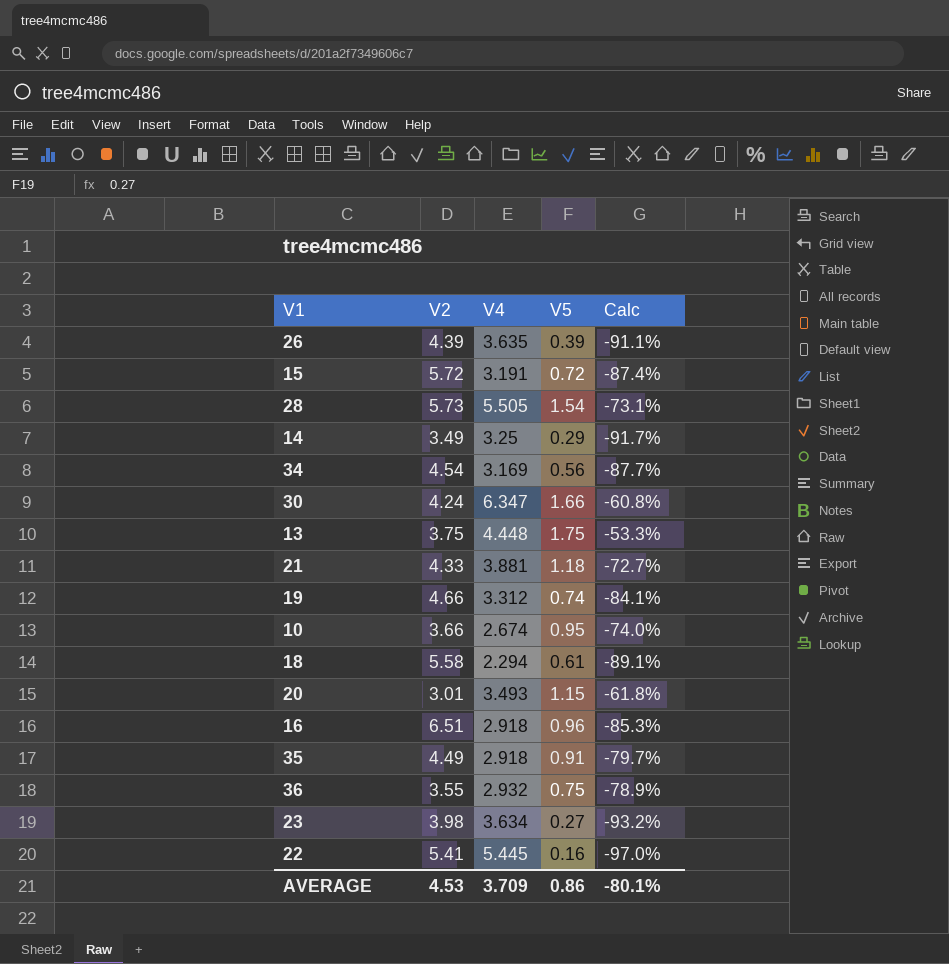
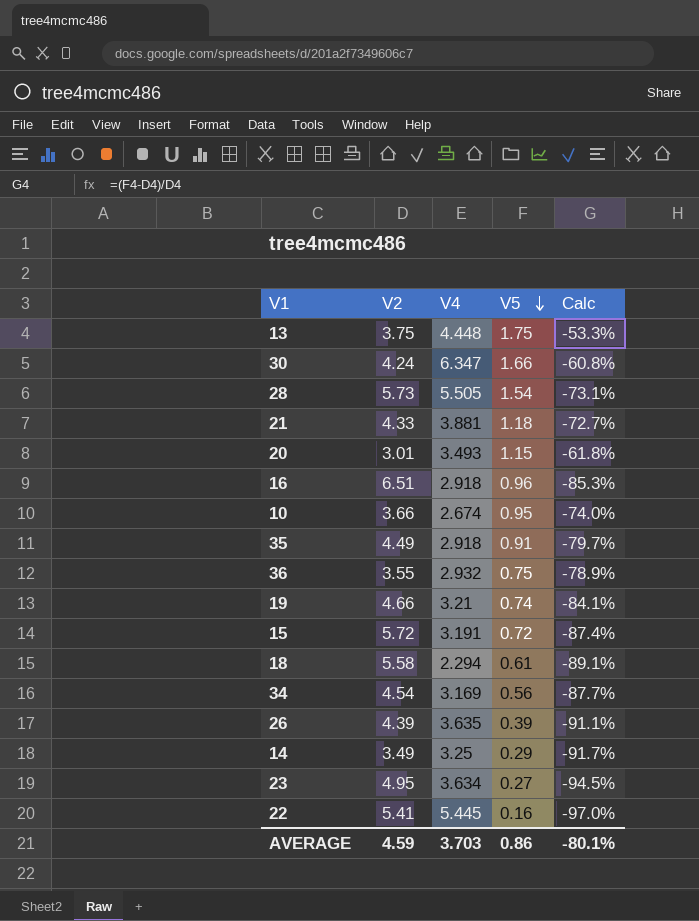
row order: none -> V5 descending
19 | V4: 3.312 -> 3.21
23 | V2: 3.98 -> 4.95
23 | Calc: -93.2% -> -94.5%
AVERAGE | V2: 4.53 -> 4.59
AVERAGE | V4: 3.709 -> 3.703

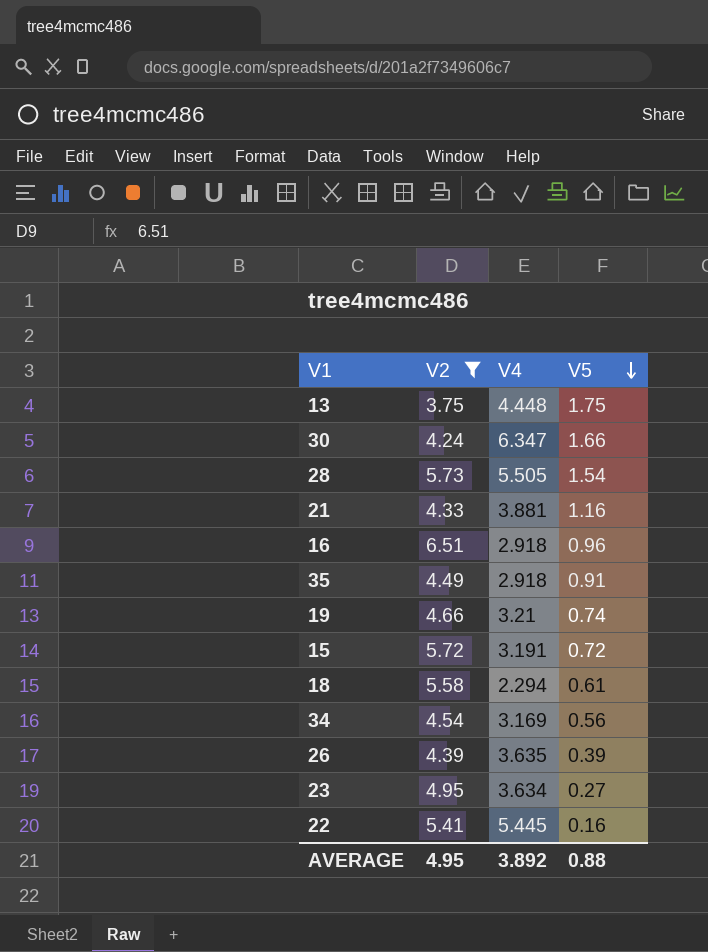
filter: none -> V2 >= 3.75
column Calc | formula: ([V5] - [V2]) / [V2] -> none
21 | V5: 1.18 -> 1.16
AVERAGE | V2: 4.59 -> 4.95
AVERAGE | V4: 3.703 -> 3.892
AVERAGE | V5: 0.86 -> 0.88

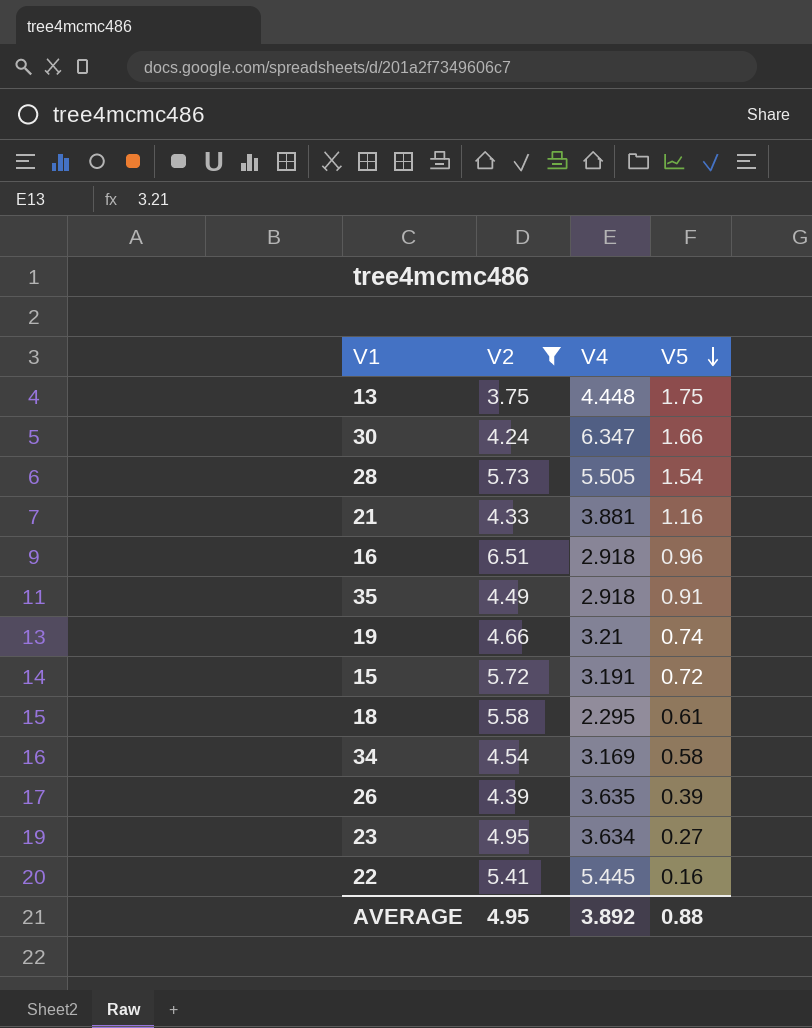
18 | V4: 2.294 -> 2.295
34 | V5: 0.56 -> 0.58

